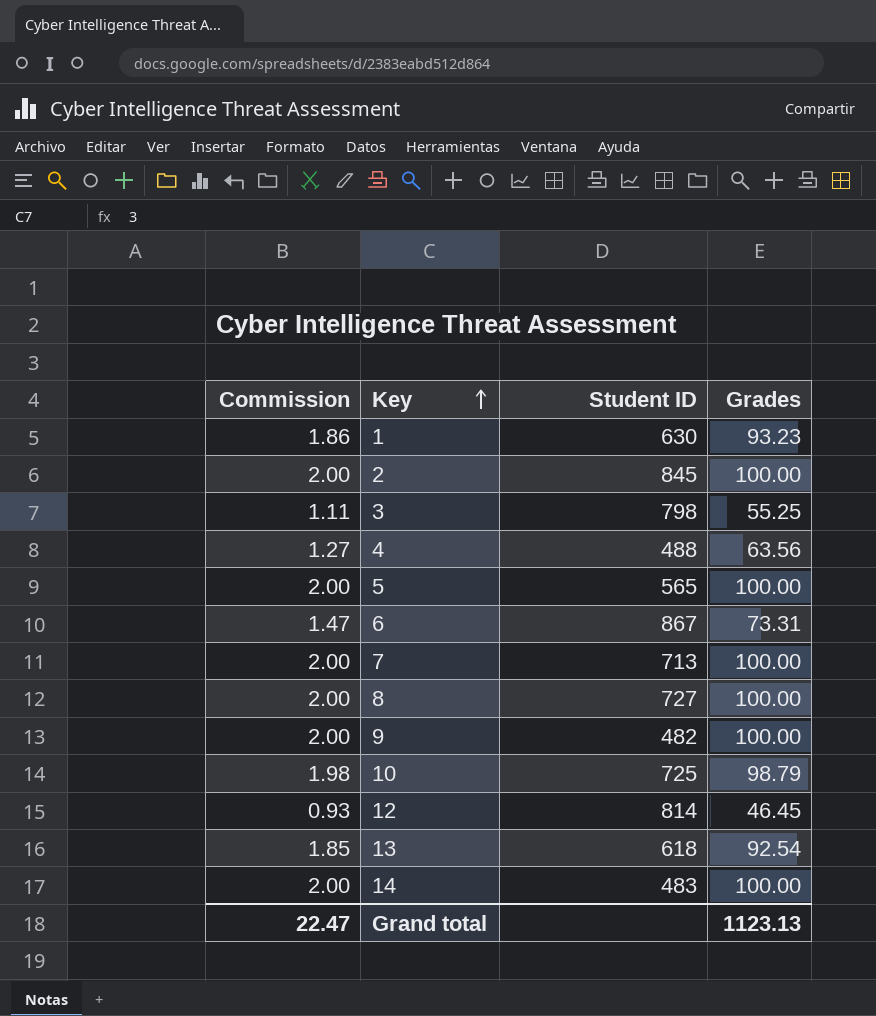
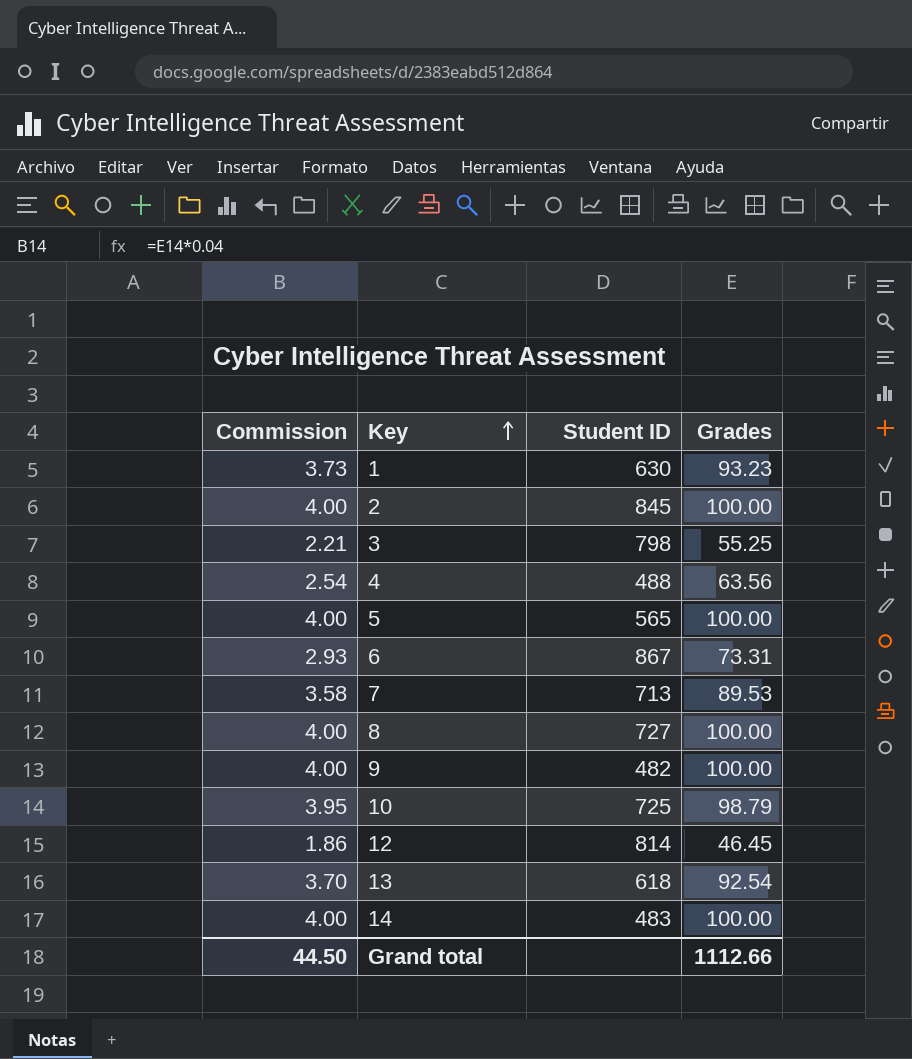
column Commission | formula: [Grades] * 0.02 -> [Grades] * 0.04
7 | Grades: 100.00 -> 89.53
Grand total | Commission: 22.47 -> 44.50
Grand total | Grades: 1123.13 -> 1112.66

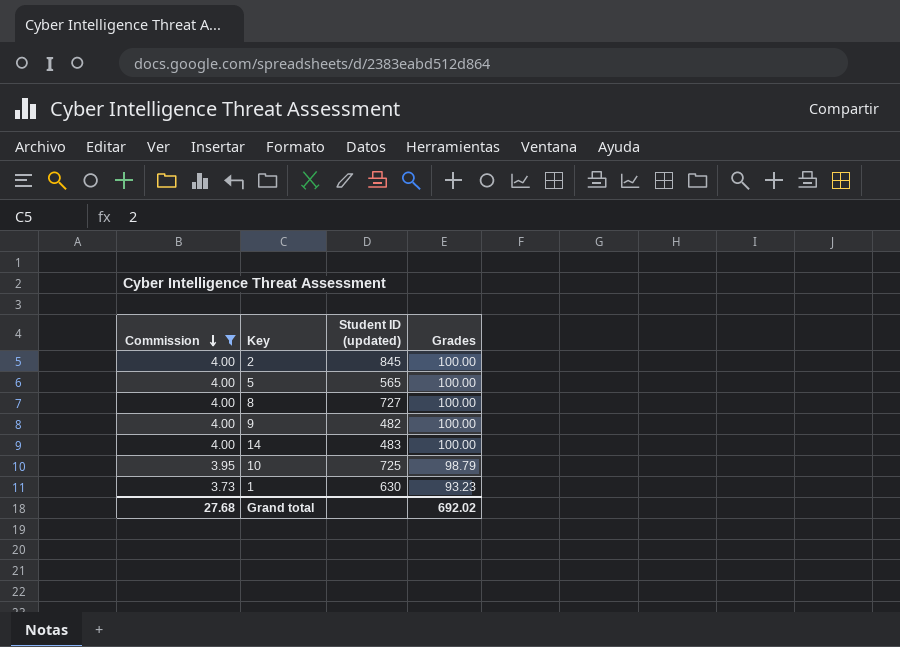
filter: none -> Commission >= 3.73
row order: Key ascending -> Commission descending
column name: Student ID -> Student ID (updated)
Grand total | Commission: 44.50 -> 27.68
Grand total | Grades: 1112.66 -> 692.02

